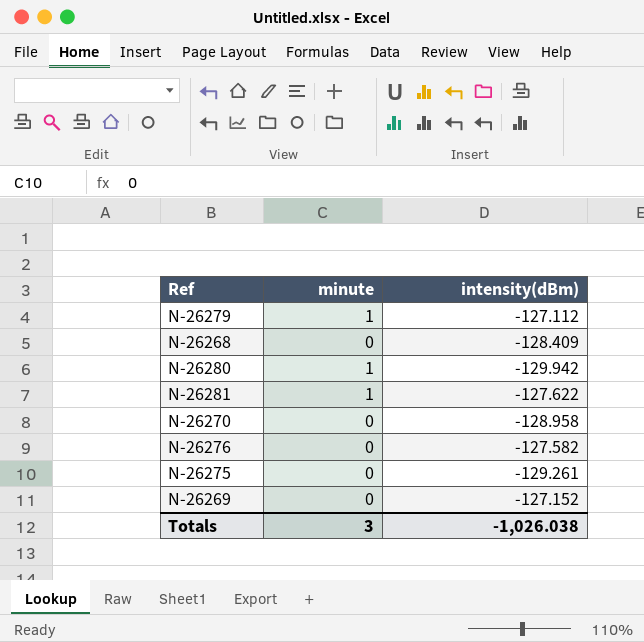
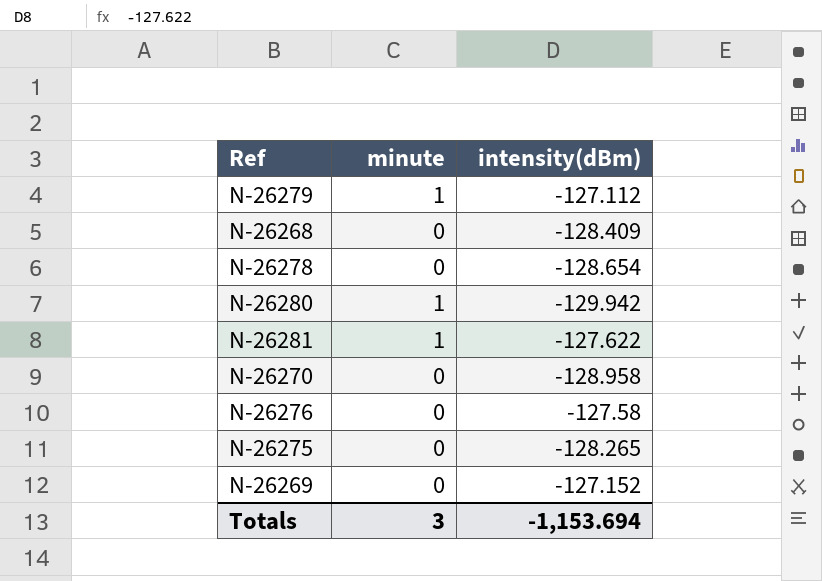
row N-26278: none -> 0 | -128.654
N-26276 | intensity(dBm): -127.582 -> -127.58
N-26275 | intensity(dBm): -129.261 -> -128.265
Totals | intensity(dBm): -1,026.038 -> -1,153.694

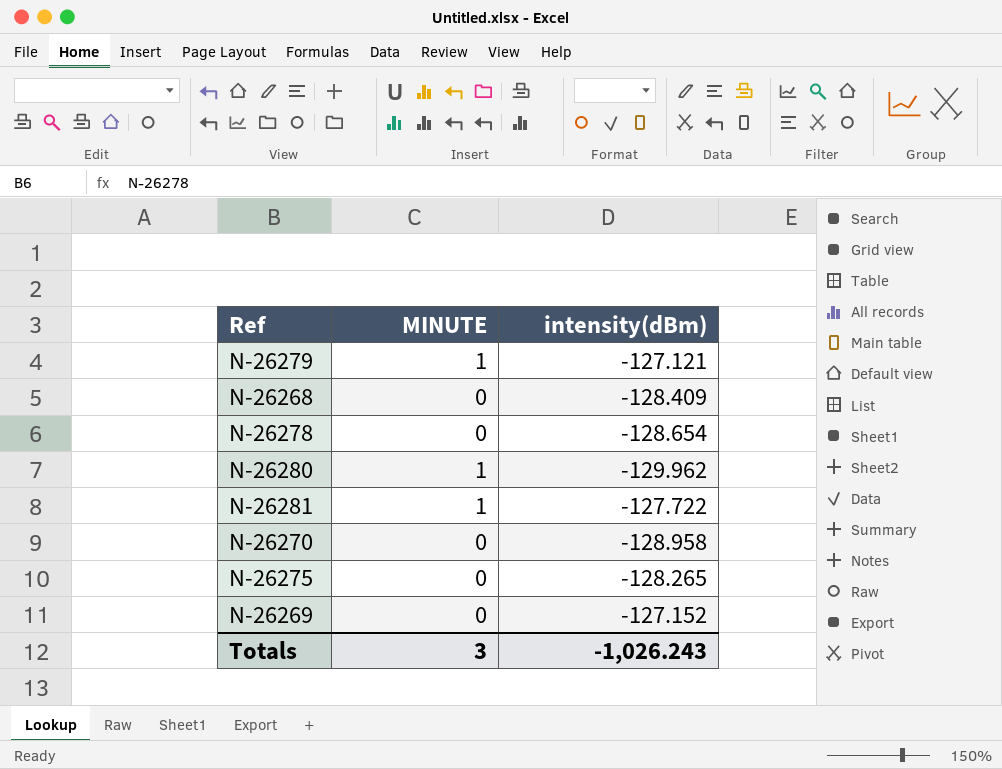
column name: minute -> MINUTE
row N-26276: 0 | -127.58 -> none
N-26279 | intensity(dBm): -127.112 -> -127.121
N-26280 | intensity(dBm): -129.942 -> -129.962
N-26281 | intensity(dBm): -127.622 -> -127.722
Totals | intensity(dBm): -1,153.694 -> -1,026.243

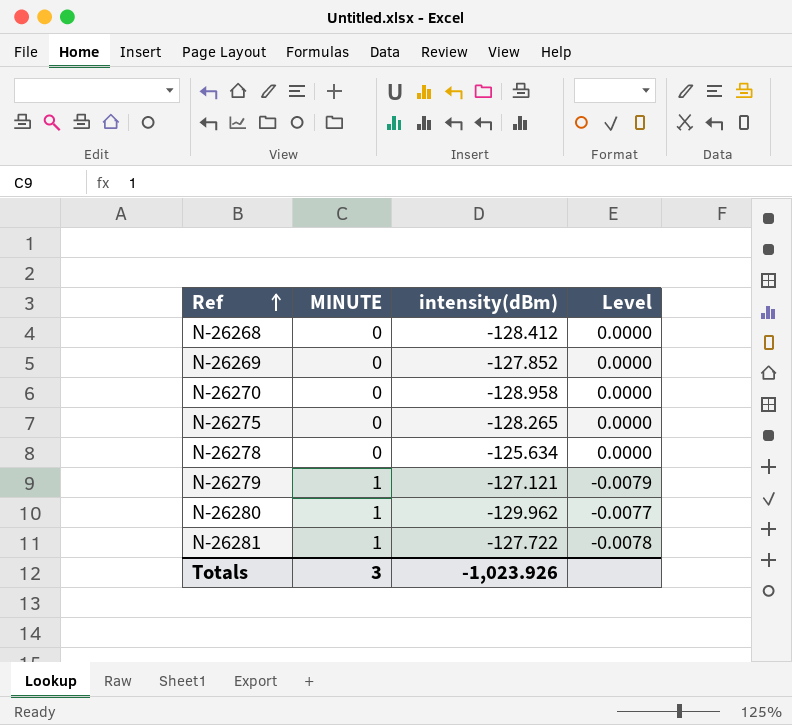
row order: none -> Ref ascending
column Level | formula: none -> [MINUTE] / [intensity(dBm)]
N-26268 | intensity(dBm): -128.409 -> -128.412
N-26269 | intensity(dBm): -127.152 -> -127.852
N-26278 | intensity(dBm): -128.654 -> -125.634
Totals | intensity(dBm): -1,026.243 -> -1,023.926

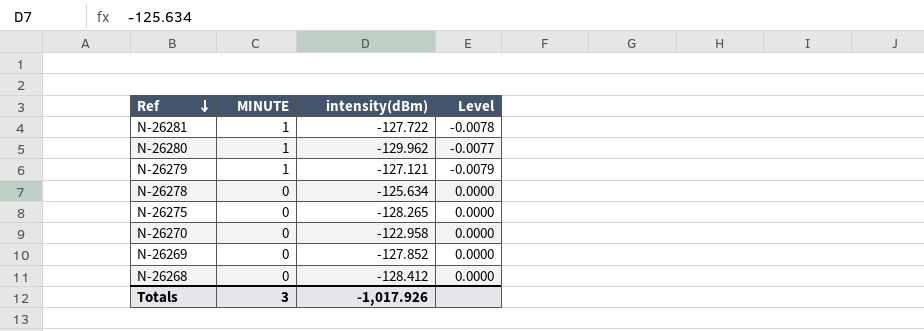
row order: Ref ascending -> Ref descending
N-26270 | intensity(dBm): -128.958 -> -122.958
Totals | intensity(dBm): -1,023.926 -> -1,017.926

